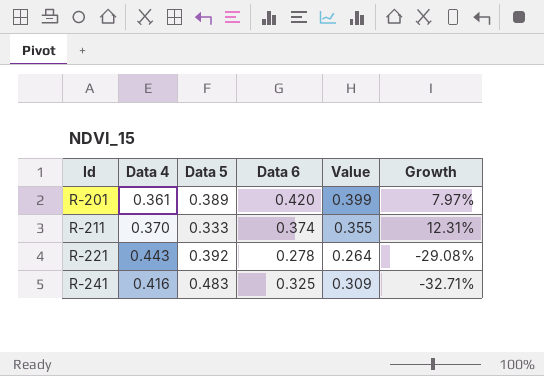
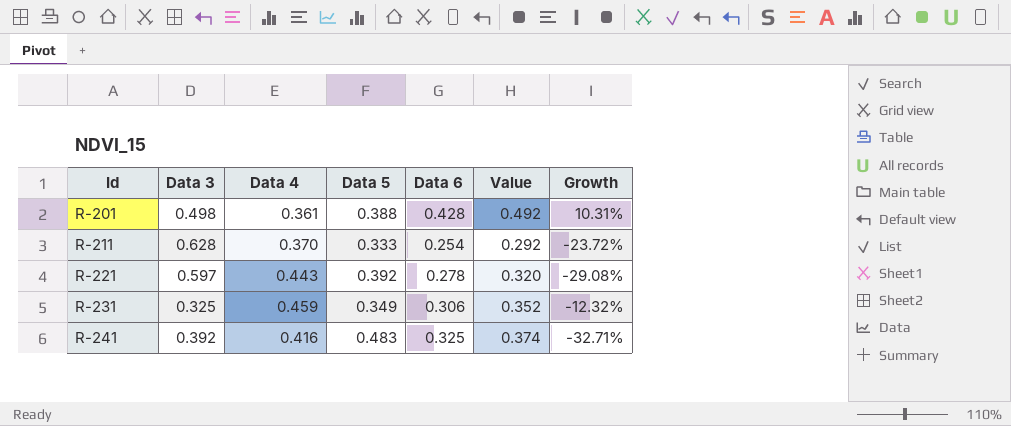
column Data 3 | position: none -> 2
column Value | formula: [Data 6] * 0.95 -> [Data 6] * 1.15
R-201 | Data 5: 0.389 -> 0.388
R-201 | Data 6: 0.420 -> 0.428
R-201 | Growth: 7.97% -> 10.31%
R-211 | Data 6: 0.374 -> 0.254
R-211 | Growth: 12.31% -> -23.72%
row R-231: none -> 0.325 | 0.459 | 0.349 | 0.306 | 0.352 | -12.32%

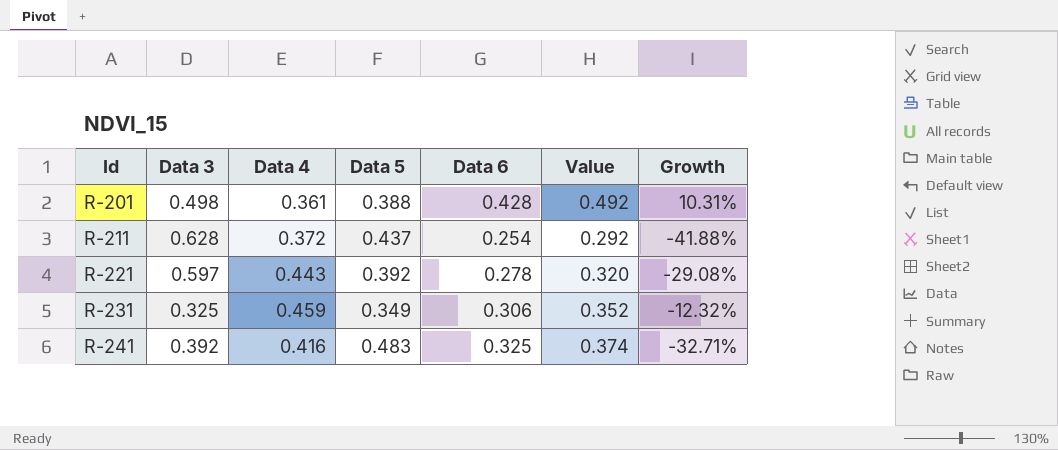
R-211 | Data 4: 0.370 -> 0.372
R-211 | Data 5: 0.333 -> 0.437
R-211 | Growth: -23.72% -> -41.88%

